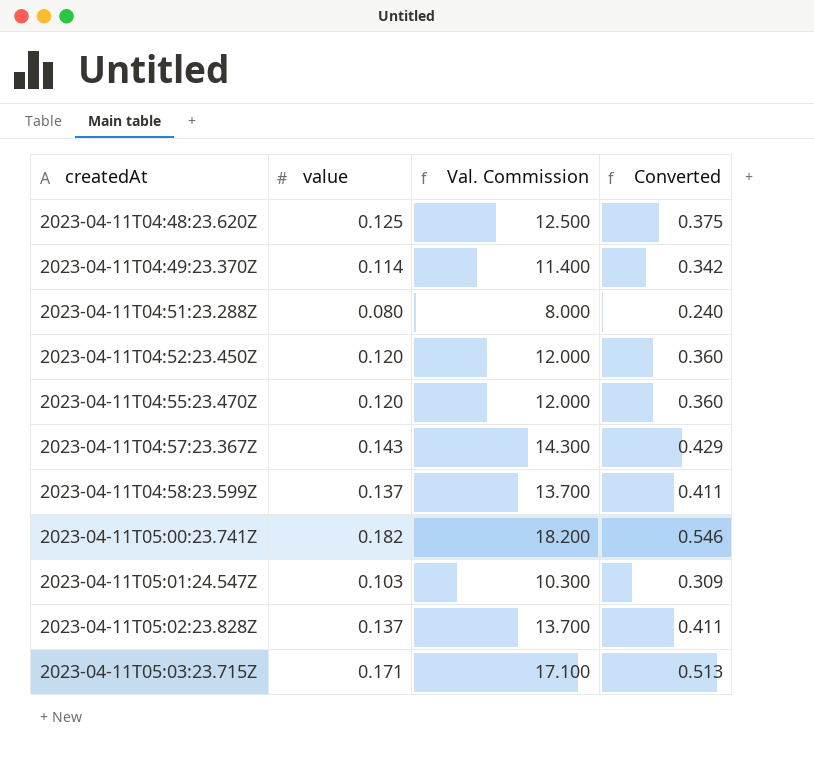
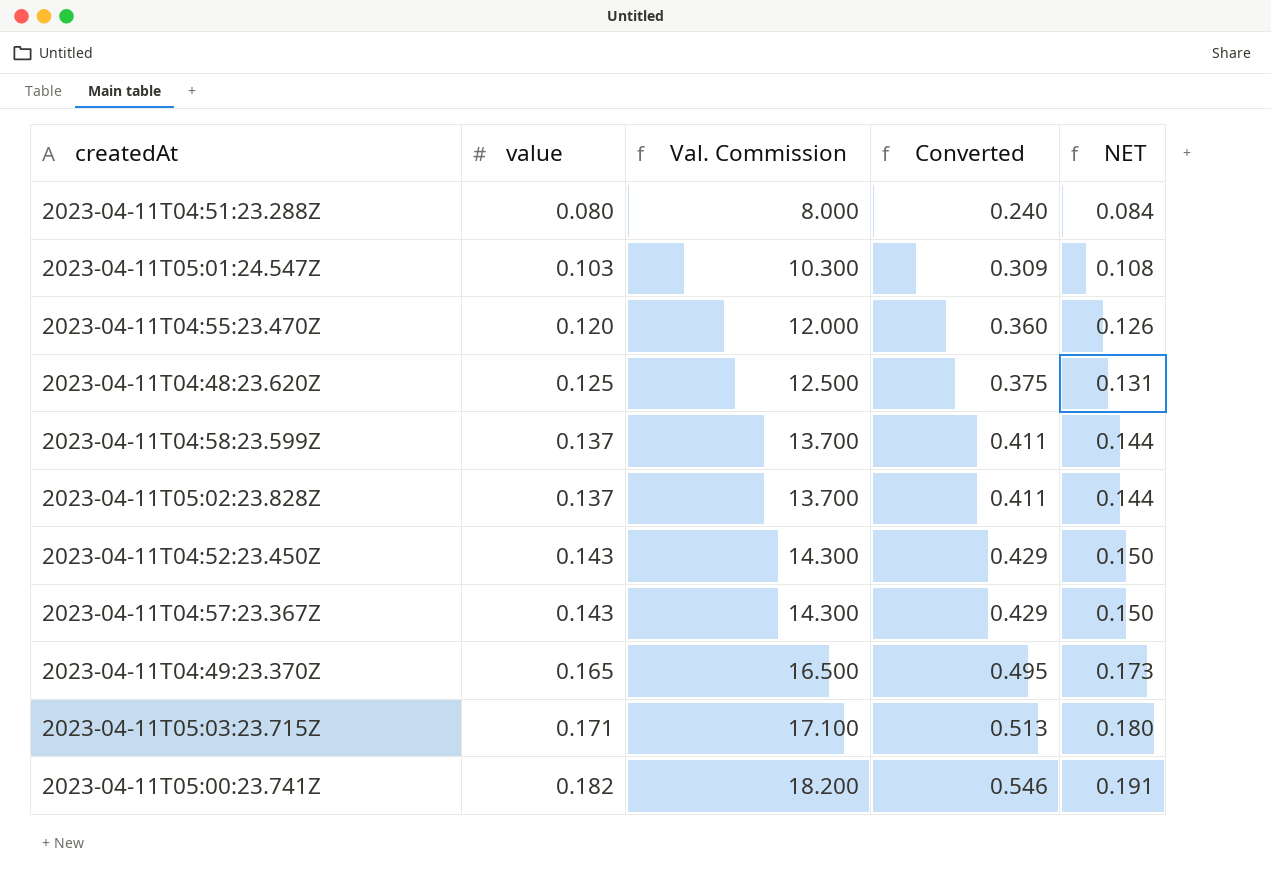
row order: createdAt ascending -> value ascending
column NET | formula: none -> [value] * 1.05
2023-04-11T04:52:23.450Z | value: 0.120 -> 0.143
2023-04-11T04:52:23.450Z | Val. Commission: 12.000 -> 14.300
2023-04-11T04:52:23.450Z | Converted: 0.360 -> 0.429
2023-04-11T04:49:23.370Z | value: 0.114 -> 0.165
2023-04-11T04:49:23.370Z | Val. Commission: 11.400 -> 16.500
2023-04-11T04:49:23.370Z | Converted: 0.342 -> 0.495

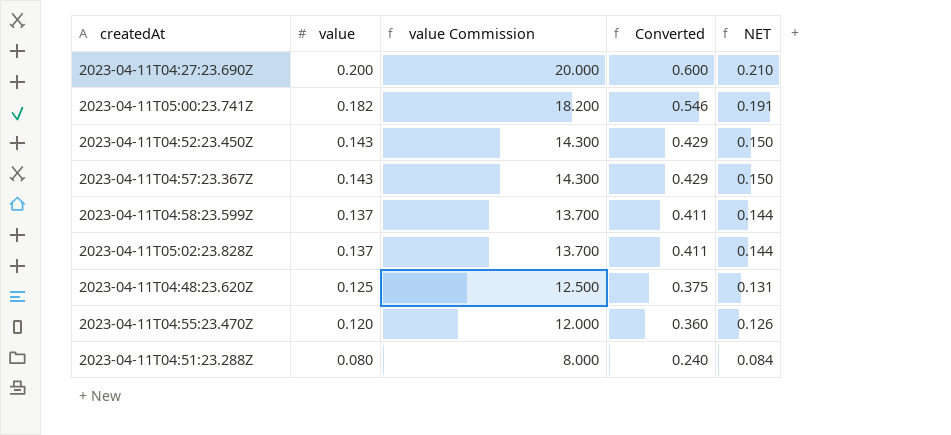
row order: value ascending -> value descending
column name: Val. Commission -> value Commission
row 2023-04-11T05:01:24.547Z: 0.103 | 10.300 | 0.309 | 0.108 -> none
row 2023-04-11T04:49:23.370Z: 0.165 | 16.500 | 0.495 | 0.173 -> none
row 2023-04-11T05:03:23.715Z: 0.171 | 17.100 | 0.513 | 0.180 -> none
row 2023-04-11T04:27:23.690Z: none -> 0.200 | 20.000 | 0.600 | 0.210

